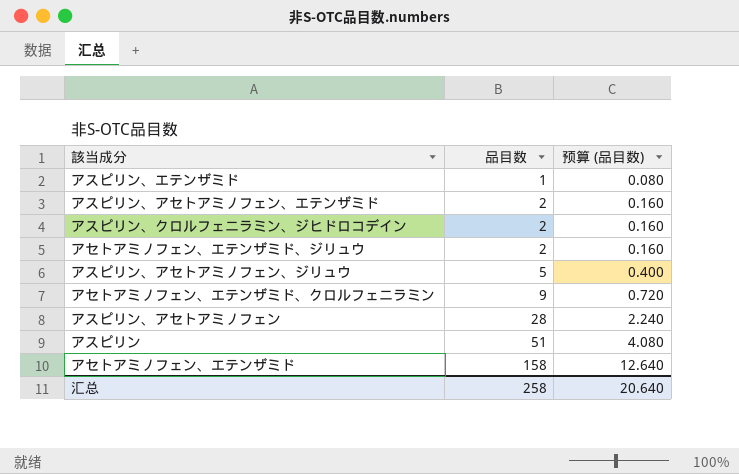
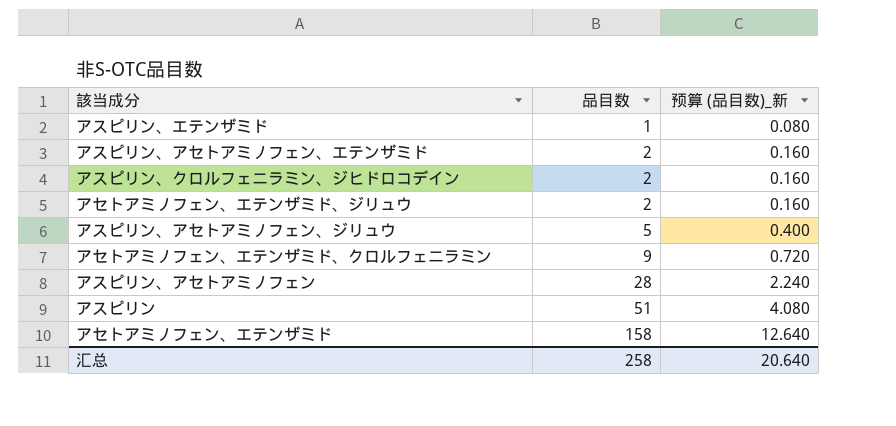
column name: 预算 (品目数) -> 预算 (品目数)_新

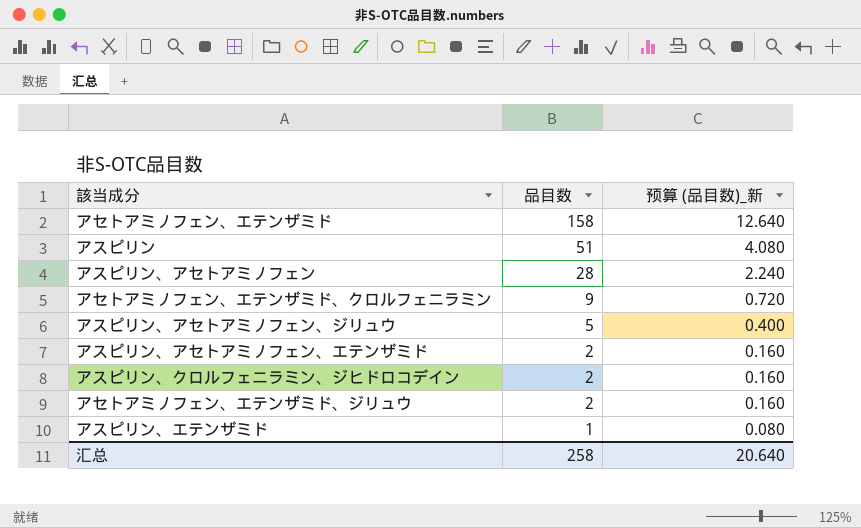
row order: 品目数 ascending -> 品目数 descending

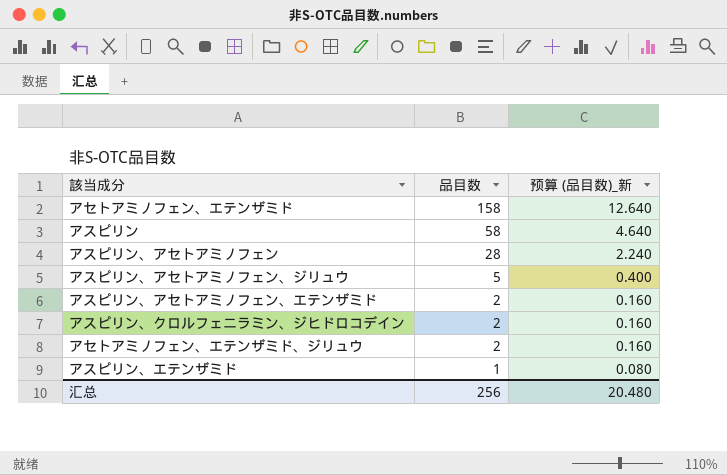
row アセトアミノフェン、エテンザミド、クロルフェニラミン: 9 | 0.720 -> none
アスピリン | 品目数: 51 -> 58
アスピリン | 预算 (品目数)_新: 4.080 -> 4.640
汇总 | 品目数: 258 -> 256
汇总 | 预算 (品目数)_新: 20.640 -> 20.480

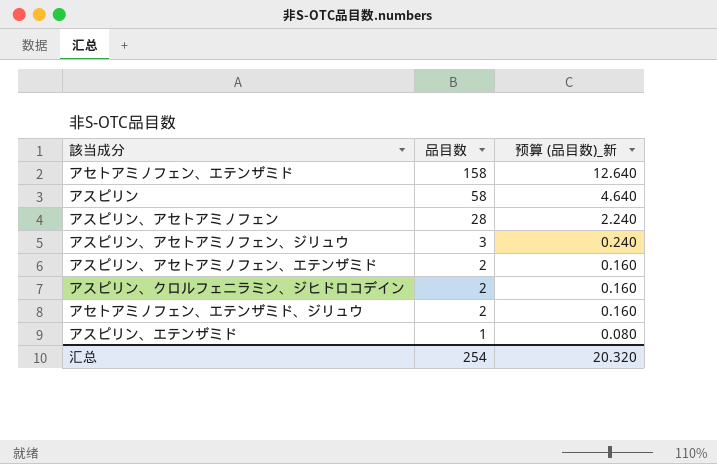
アスピリン、アセトアミノフェン、ジリュウ | 品目数: 5 -> 3
アスピリン、アセトアミノフェン、ジリュウ | 预算 (品目数)_新: 0.400 -> 0.240
汇总 | 品目数: 256 -> 254
汇总 | 预算 (品目数)_新: 20.480 -> 20.320

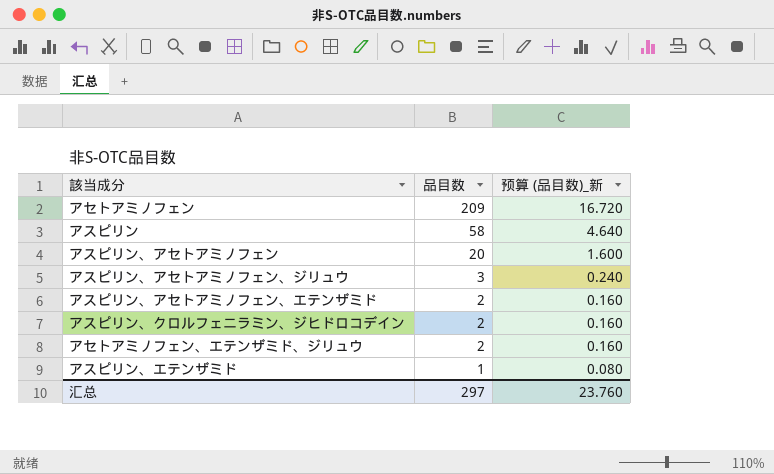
row アセトアミノフェン、エテンザミド: 158 | 12.640 -> none
row アセトアミノフェン: none -> 209 | 16.720
アスピリン、アセトアミノフェン | 品目数: 28 -> 20
アスピリン、アセトアミノフェン | 预算 (品目数)_新: 2.240 -> 1.600
汇总 | 品目数: 254 -> 297
汇总 | 预算 (品目数)_新: 20.320 -> 23.760

